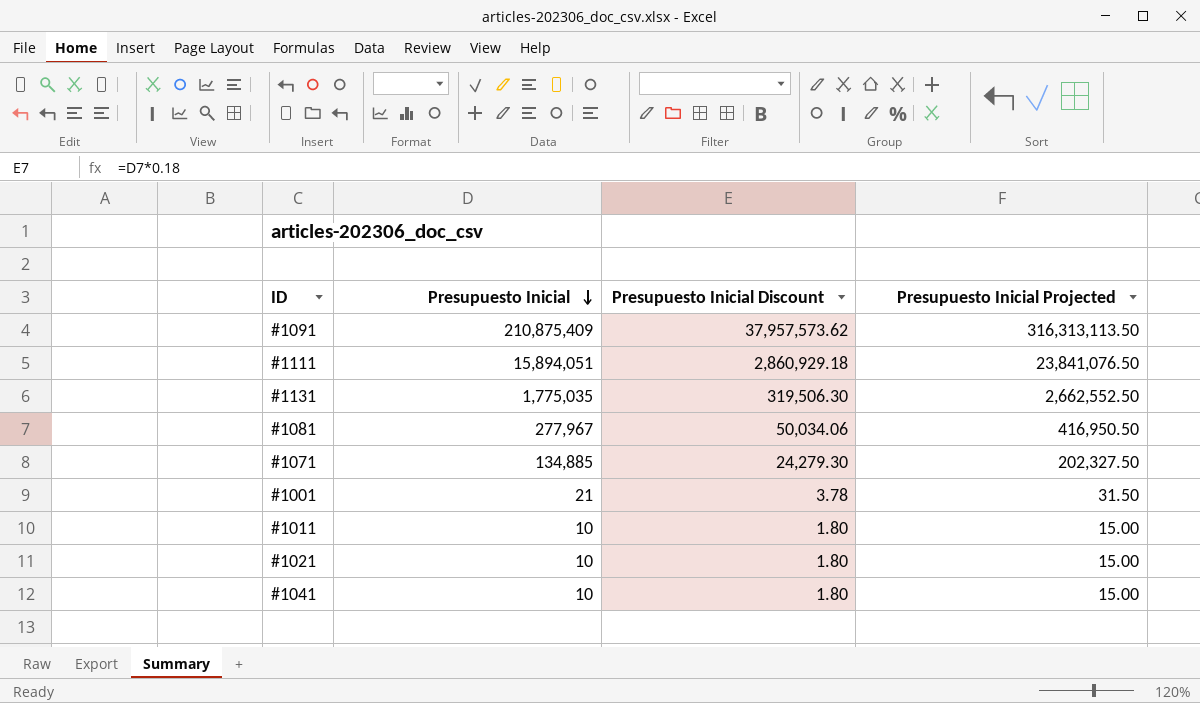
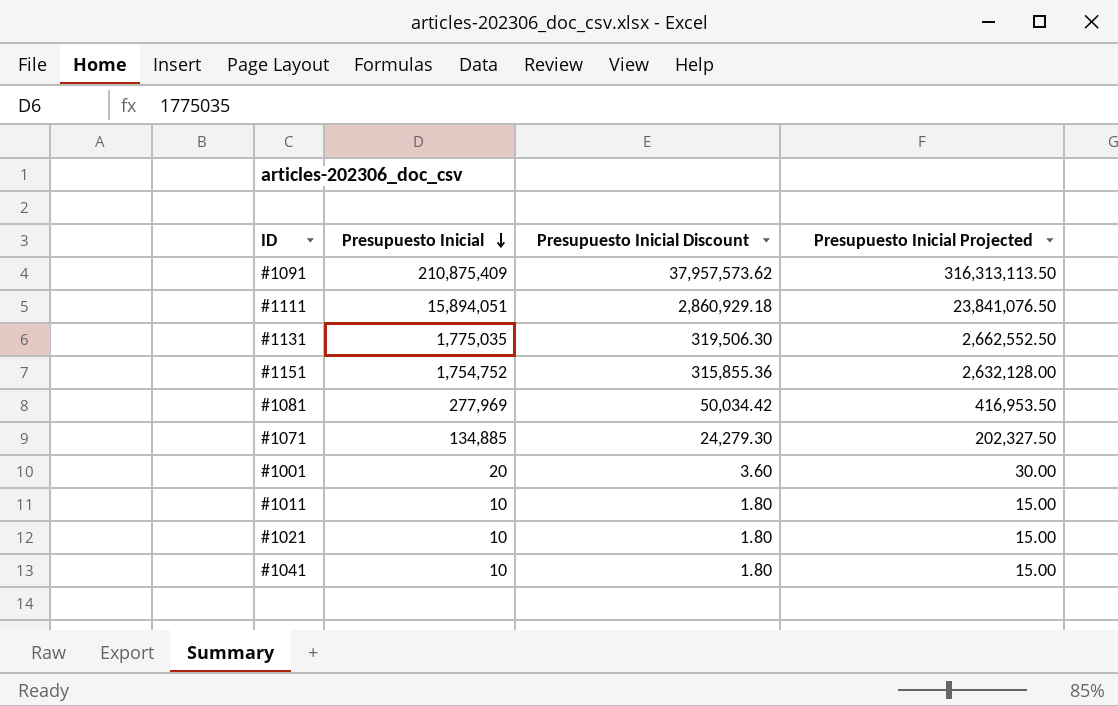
row #1151: none -> 1,754,752 | 315,855.36 | 2,632,128.00
#1081 | Presupuesto Inicial: 277,967 -> 277,969
#1081 | Presupuesto Inicial Discount: 50,034.06 -> 50,034.42
#1081 | Presupuesto Inicial Projected: 416,950.50 -> 416,953.50
#1001 | Presupuesto Inicial: 21 -> 20
#1001 | Presupuesto Inicial Discount: 3.78 -> 3.60
#1001 | Presupuesto Inicial Projected: 31.50 -> 30.00

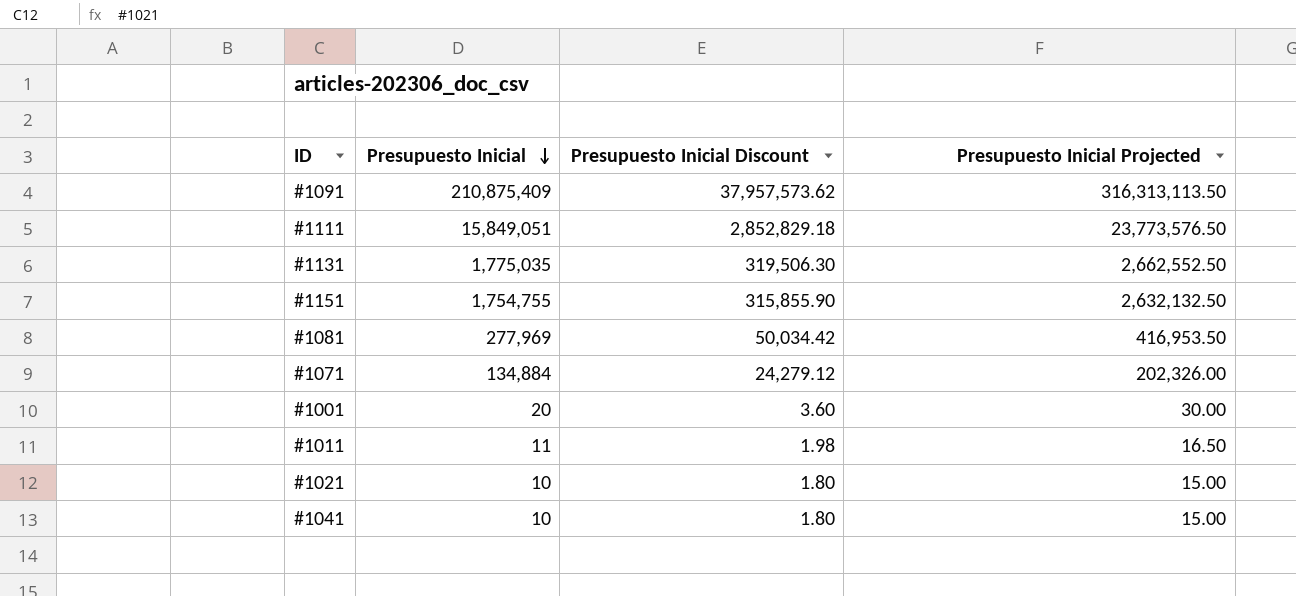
#1111 | Presupuesto Inicial: 15,894,051 -> 15,849,051
#1111 | Presupuesto Inicial Discount: 2,860,929.18 -> 2,852,829.18
#1111 | Presupuesto Inicial Projected: 23,841,076.50 -> 23,773,576.50
#1151 | Presupuesto Inicial: 1,754,752 -> 1,754,755
#1151 | Presupuesto Inicial Discount: 315,855.36 -> 315,855.90
#1151 | Presupuesto Inicial Projected: 2,632,128.00 -> 2,632,132.50
#1071 | Presupuesto Inicial: 134,885 -> 134,884
#1071 | Presupuesto Inicial Discount: 24,279.30 -> 24,279.12
#1071 | Presupuesto Inicial Projected: 202,327.50 -> 202,326.00
#1011 | Presupuesto Inicial: 10 -> 11
#1011 | Presupuesto Inicial Discount: 1.80 -> 1.98
#1011 | Presupuesto Inicial Projected: 15.00 -> 16.50

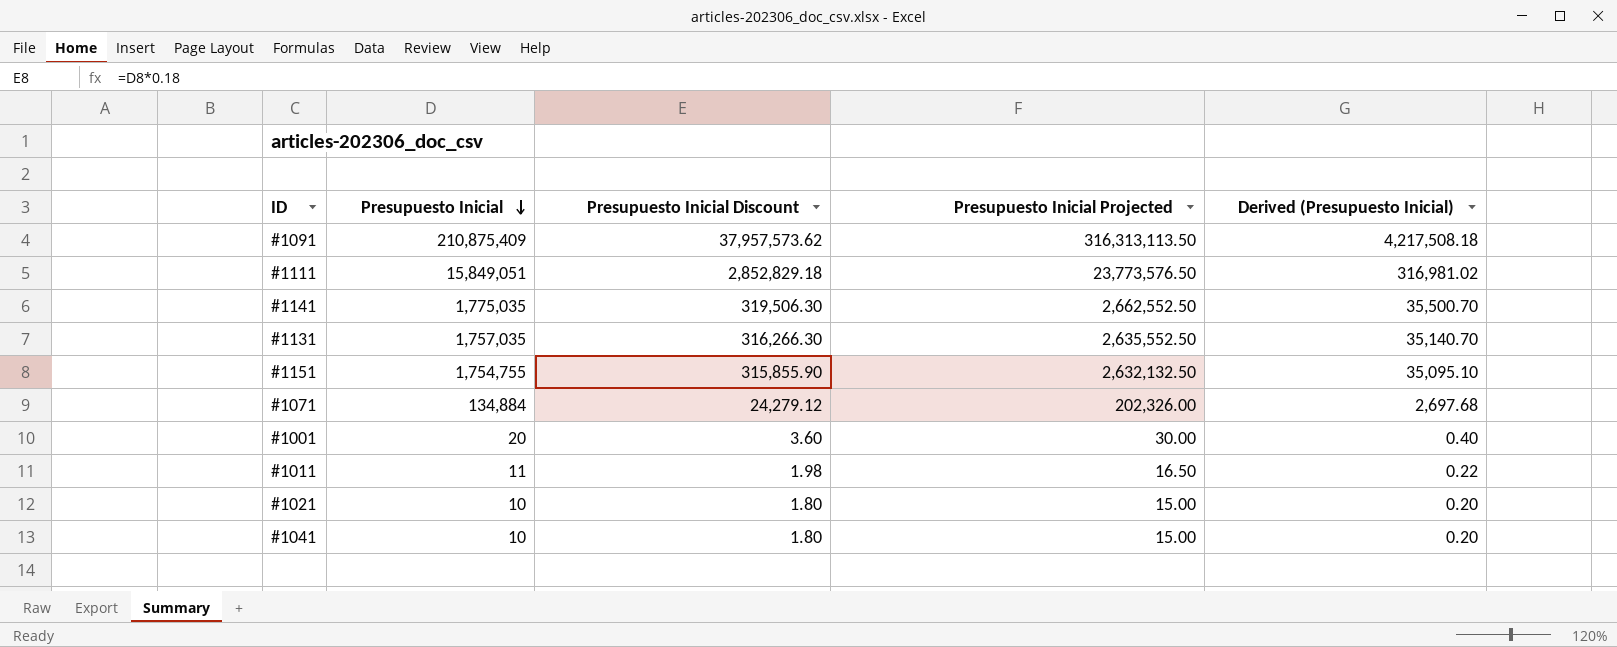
column Derived (Presupuesto Inicial) | formula: none -> [Presupuesto Inicial] * 0.02
row #1081: 277,969 | 50,034.42 | 416,953.50 -> none
row #1141: none -> 1,775,035 | 319,506.30 | 2,662,552.50 | 35,500.70
#1131 | Presupuesto Inicial: 1,775,035 -> 1,757,035
#1131 | Presupuesto Inicial Discount: 319,506.30 -> 316,266.30
#1131 | Presupuesto Inicial Projected: 2,662,552.50 -> 2,635,552.50

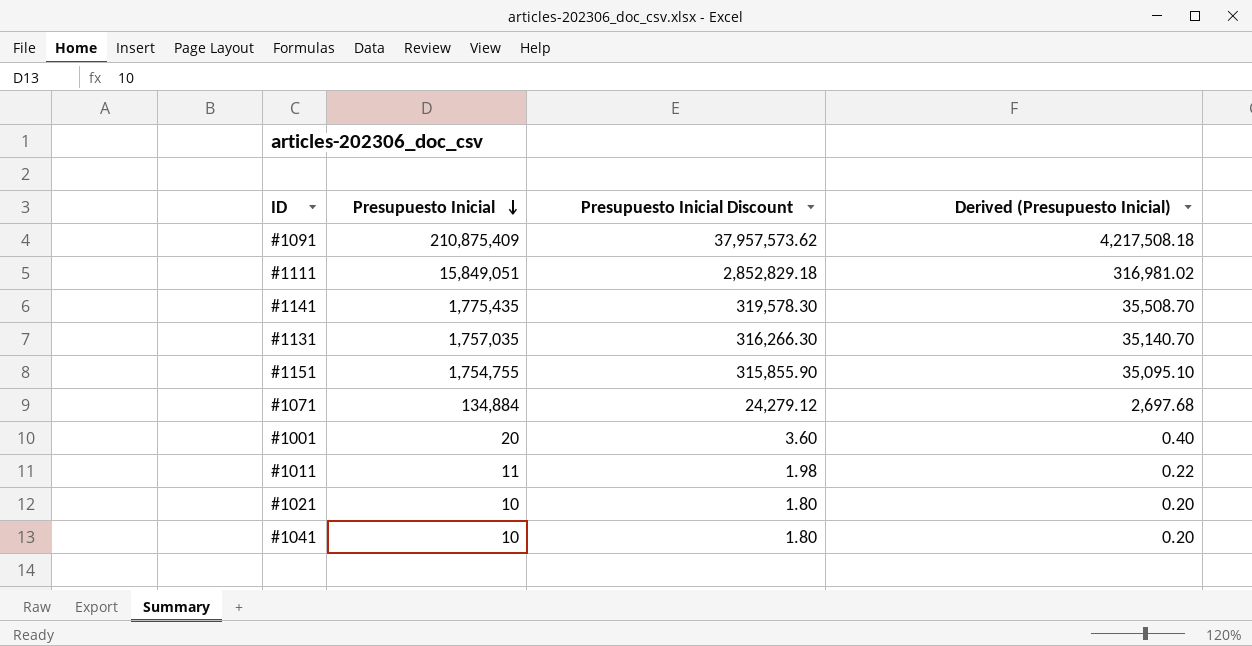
column Presupuesto Inicial Projected | formula: [Presupuesto Inicial] * 1.5 -> none
#1141 | Presupuesto Inicial: 1,775,035 -> 1,775,435
#1141 | Presupuesto Inicial Discount: 319,506.30 -> 319,578.30
#1141 | Derived (Presupuesto Inicial): 35,500.70 -> 35,508.70

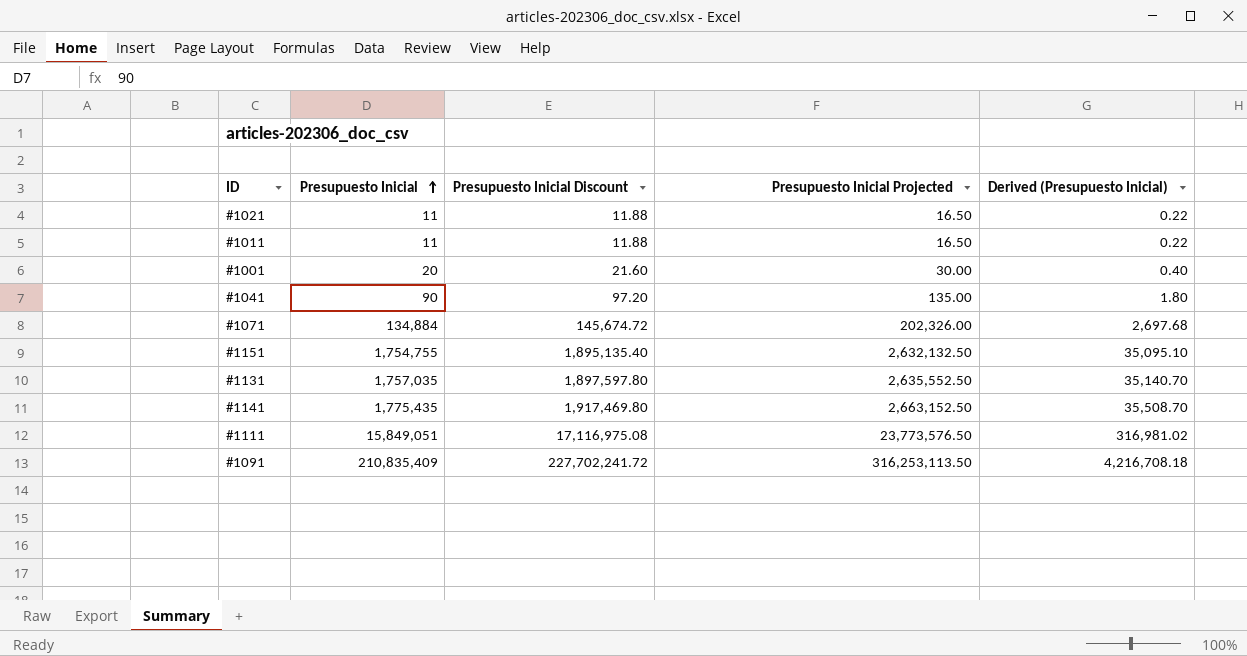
row order: Presupuesto Inicial descending -> Presupuesto Inicial ascending
column Presupuesto Inicial Discount | formula: [Presupuesto Inicial] * 0.18 -> [Presupuesto Inicial] * 1.08
column Presupuesto Inicial Projected | formula: none -> [Presupuesto Inicial] * 1.5
#1021 | Presupuesto Inicial: 10 -> 11
#1021 | Derived (Presupuesto Inicial): 0.20 -> 0.22
#1041 | Presupuesto Inicial: 10 -> 90
#1041 | Derived (Presupuesto Inicial): 0.20 -> 1.80
#1091 | Presupuesto Inicial: 210,875,409 -> 210,835,409
#1091 | Derived (Presupuesto Inicial): 4,217,508.18 -> 4,216,708.18

